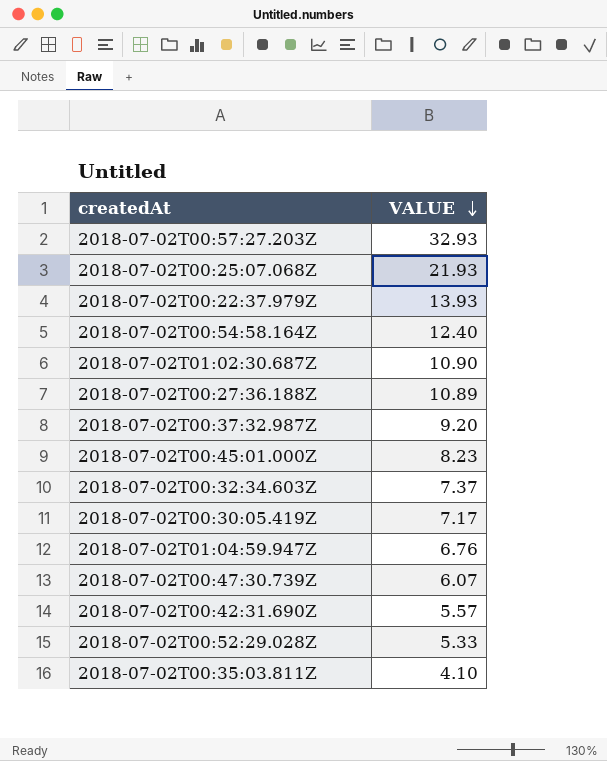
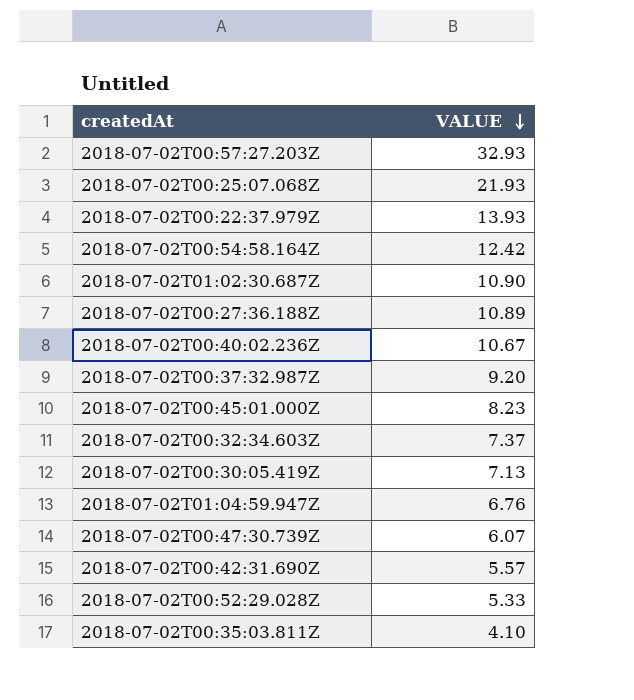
2018-07-02T00:54:58.164Z | VALUE: 12.40 -> 12.42
row 2018-07-02T00:40:02.236Z: none -> 10.67
2018-07-02T00:30:05.419Z | VALUE: 7.17 -> 7.13

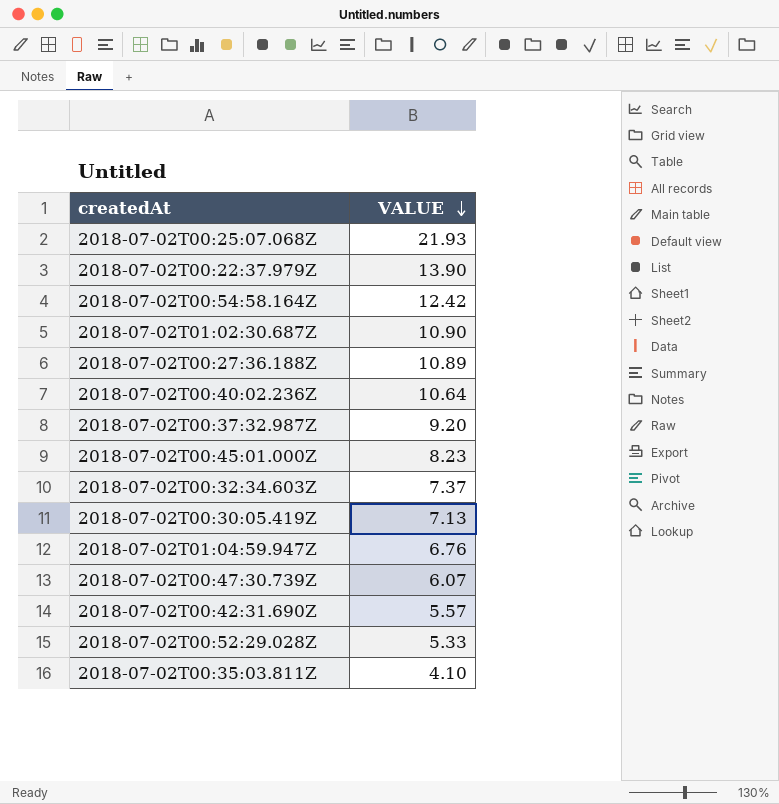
row 2018-07-02T00:57:27.203Z: 32.93 -> none
2018-07-02T00:22:37.979Z | VALUE: 13.93 -> 13.90
2018-07-02T00:40:02.236Z | VALUE: 10.67 -> 10.64

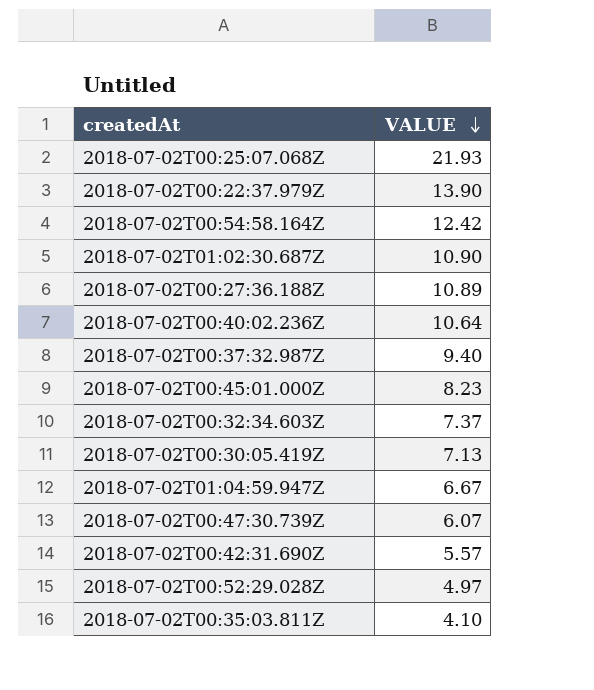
2018-07-02T00:37:32.987Z | VALUE: 9.20 -> 9.40
2018-07-02T01:04:59.947Z | VALUE: 6.76 -> 6.67
2018-07-02T00:52:29.028Z | VALUE: 5.33 -> 4.97

